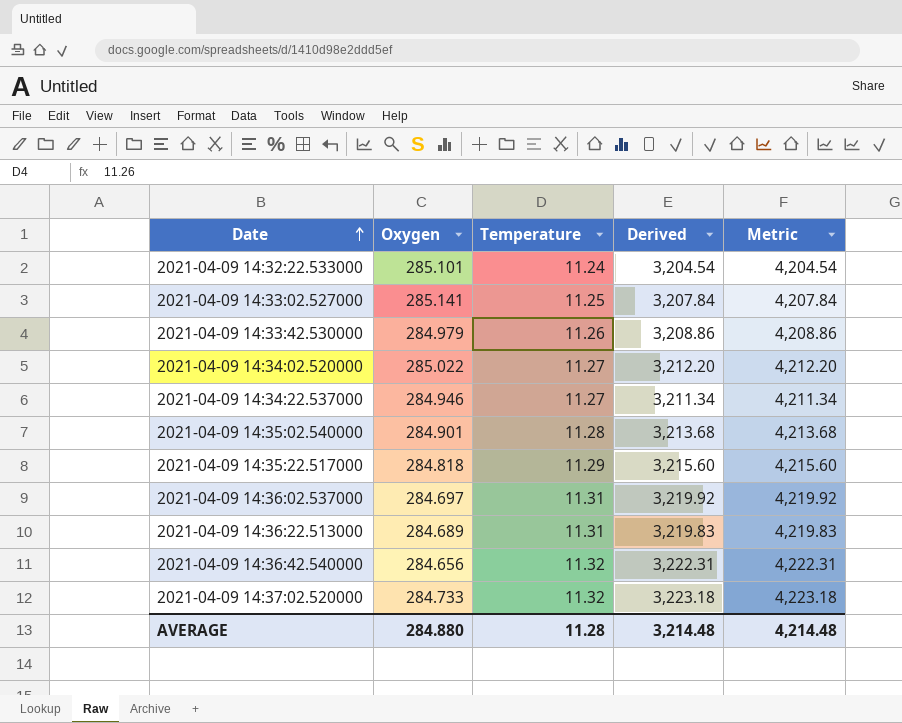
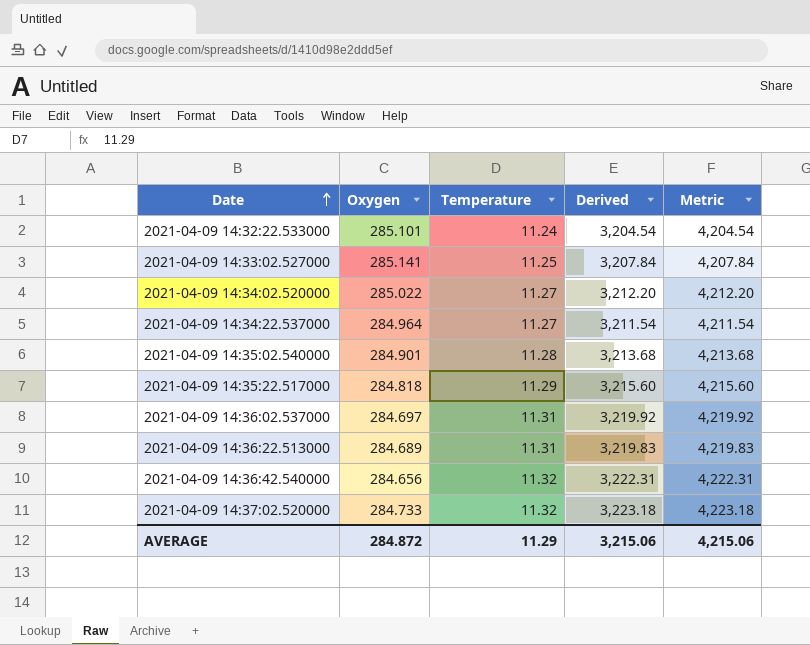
row 2021-04-09 14:33:42.530000: 284.979 | 11.26 | 3,208.86 | 4,208.86 -> none
2021-04-09 14:34:22.537000 | Oxygen: 284.946 -> 284.964
2021-04-09 14:34:22.537000 | Derived: 3,211.34 -> 3,211.54
2021-04-09 14:34:22.537000 | Metric: 4,211.34 -> 4,211.54
AVERAGE | Oxygen: 284.880 -> 284.872
AVERAGE | Temperature: 11.28 -> 11.29
AVERAGE | Derived: 3,214.48 -> 3,215.06
AVERAGE | Metric: 4,214.48 -> 4,215.06

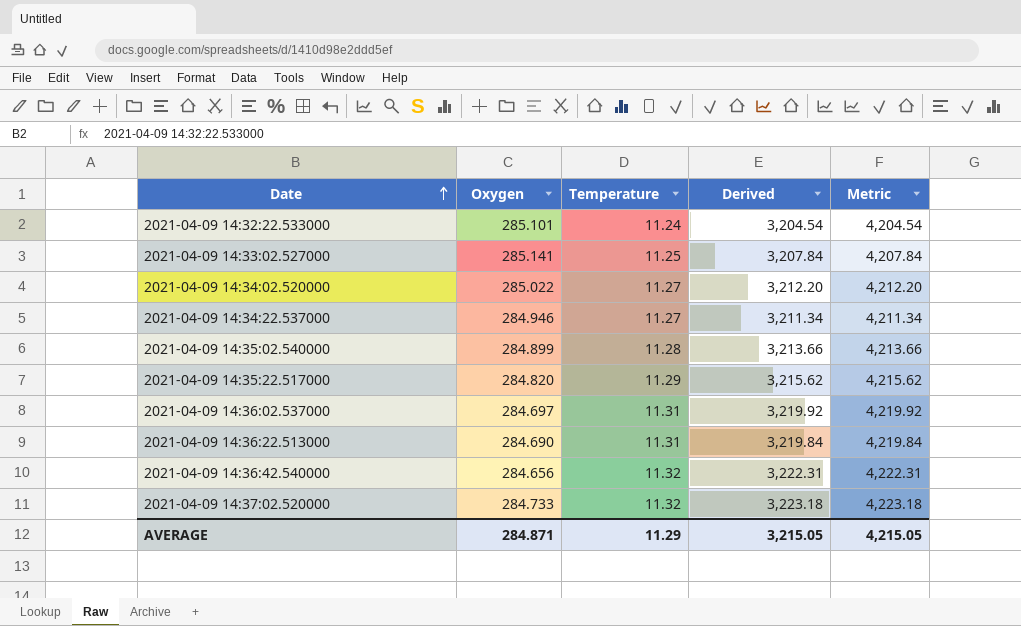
2021-04-09 14:34:22.537000 | Oxygen: 284.964 -> 284.946
2021-04-09 14:34:22.537000 | Derived: 3,211.54 -> 3,211.34
2021-04-09 14:34:22.537000 | Metric: 4,211.54 -> 4,211.34
2021-04-09 14:35:02.540000 | Oxygen: 284.901 -> 284.899
2021-04-09 14:35:02.540000 | Derived: 3,213.68 -> 3,213.66
2021-04-09 14:35:02.540000 | Metric: 4,213.68 -> 4,213.66
2021-04-09 14:35:22.517000 | Oxygen: 284.818 -> 284.820
2021-04-09 14:35:22.517000 | Derived: 3,215.60 -> 3,215.62
2021-04-09 14:35:22.517000 | Metric: 4,215.60 -> 4,215.62
2021-04-09 14:36:22.513000 | Oxygen: 284.689 -> 284.690
2021-04-09 14:36:22.513000 | Derived: 3,219.83 -> 3,219.84
2021-04-09 14:36:22.513000 | Metric: 4,219.83 -> 4,219.84
AVERAGE | Oxygen: 284.872 -> 284.871
AVERAGE | Derived: 3,215.06 -> 3,215.05
AVERAGE | Metric: 4,215.06 -> 4,215.05

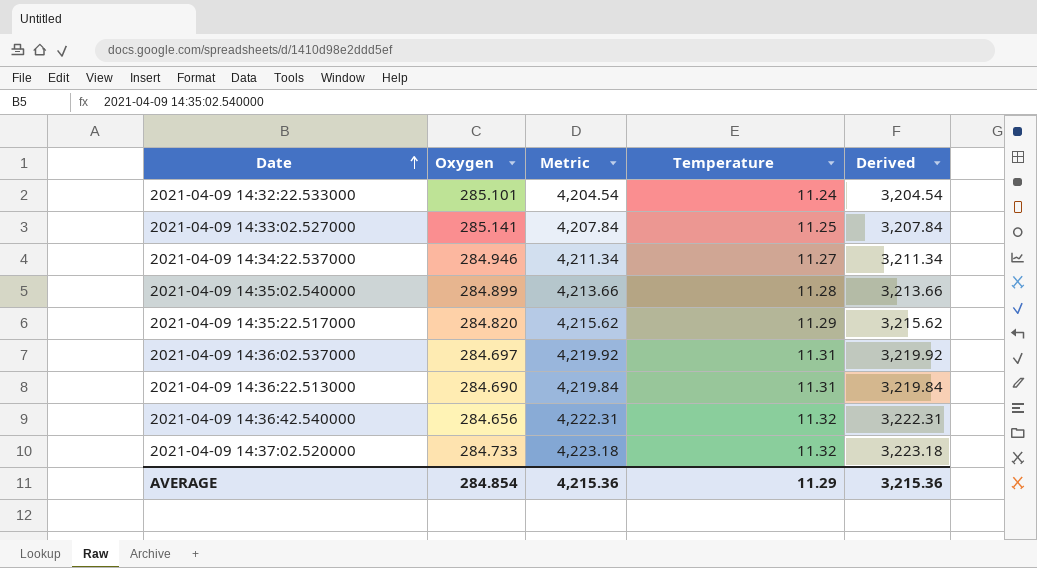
column Metric | position: 5 -> 3
row 2021-04-09 14:34:02.520000: 285.022 | 11.27 | 3,212.20 | 4,212.20 -> none
AVERAGE | Oxygen: 284.871 -> 284.854
AVERAGE | Metric: 4,215.05 -> 4,215.36
AVERAGE | Derived: 3,215.05 -> 3,215.36

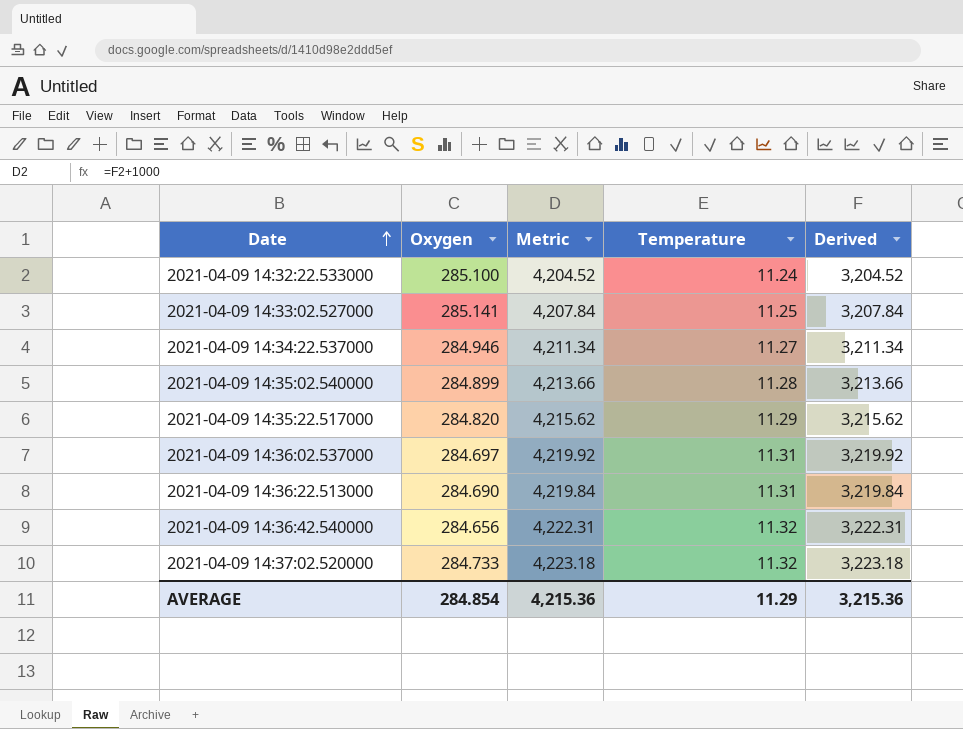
2021-04-09 14:32:22.533000 | Oxygen: 285.101 -> 285.100
2021-04-09 14:32:22.533000 | Metric: 4,204.54 -> 4,204.52
2021-04-09 14:32:22.533000 | Derived: 3,204.54 -> 3,204.52

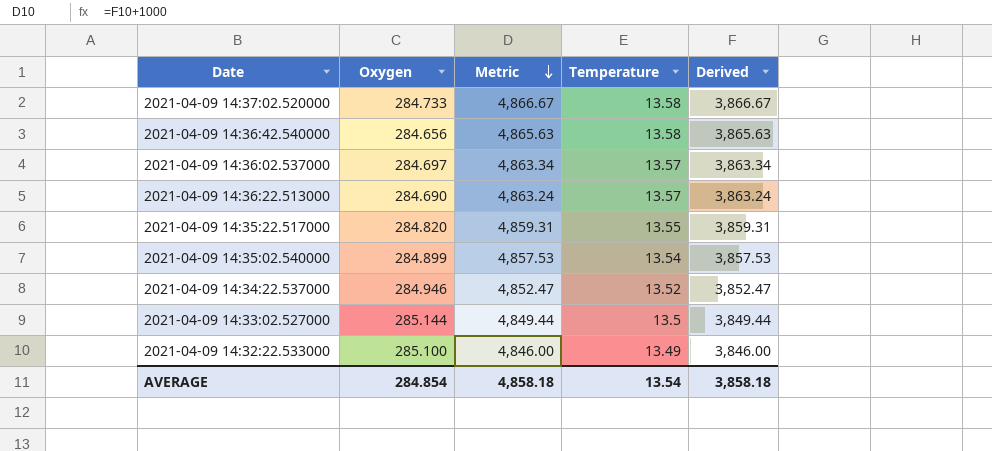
row order: Date ascending -> Metric descending
2021-04-09 14:37:02.520000 | Metric: 4,223.18 -> 4,866.67
2021-04-09 14:37:02.520000 | Temperature: 11.32 -> 13.58
2021-04-09 14:37:02.520000 | Derived: 3,223.18 -> 3,866.67
2021-04-09 14:36:42.540000 | Metric: 4,222.31 -> 4,865.63
2021-04-09 14:36:42.540000 | Temperature: 11.32 -> 13.58
2021-04-09 14:36:42.540000 | Derived: 3,222.31 -> 3,865.63
2021-04-09 14:36:02.537000 | Metric: 4,219.92 -> 4,863.34
2021-04-09 14:36:02.537000 | Temperature: 11.31 -> 13.57
2021-04-09 14:36:02.537000 | Derived: 3,219.92 -> 3,863.34
2021-04-09 14:36:22.513000 | Metric: 4,219.84 -> 4,863.24
2021-04-09 14:36:22.513000 | Temperature: 11.31 -> 13.57
2021-04-09 14:36:22.513000 | Derived: 3,219.84 -> 3,863.24
2021-04-09 14:35:22.517000 | Metric: 4,215.62 -> 4,859.31
2021-04-09 14:35:22.517000 | Temperature: 11.29 -> 13.55
2021-04-09 14:35:22.517000 | Derived: 3,215.62 -> 3,859.31
2021-04-09 14:35:02.540000 | Metric: 4,213.66 -> 4,857.53
2021-04-09 14:35:02.540000 | Temperature: 11.28 -> 13.54
2021-04-09 14:35:02.540000 | Derived: 3,213.66 -> 3,857.53
2021-04-09 14:34:22.537000 | Metric: 4,211.34 -> 4,852.47
2021-04-09 14:34:22.537000 | Temperature: 11.27 -> 13.52
2021-04-09 14:34:22.537000 | Derived: 3,211.34 -> 3,852.47
2021-04-09 14:33:02.527000 | Oxygen: 285.141 -> 285.144
2021-04-09 14:33:02.527000 | Metric: 4,207.84 -> 4,849.44
2021-04-09 14:33:02.527000 | Temperature: 11.25 -> 13.5
2021-04-09 14:33:02.527000 | Derived: 3,207.84 -> 3,849.44
2021-04-09 14:32:22.533000 | Metric: 4,204.52 -> 4,846.00
2021-04-09 14:32:22.533000 | Temperature: 11.24 -> 13.49
2021-04-09 14:32:22.533000 | Derived: 3,204.52 -> 3,846.00
AVERAGE | Metric: 4,215.36 -> 4,858.18
AVERAGE | Temperature: 11.29 -> 13.54
AVERAGE | Derived: 3,215.36 -> 3,858.18

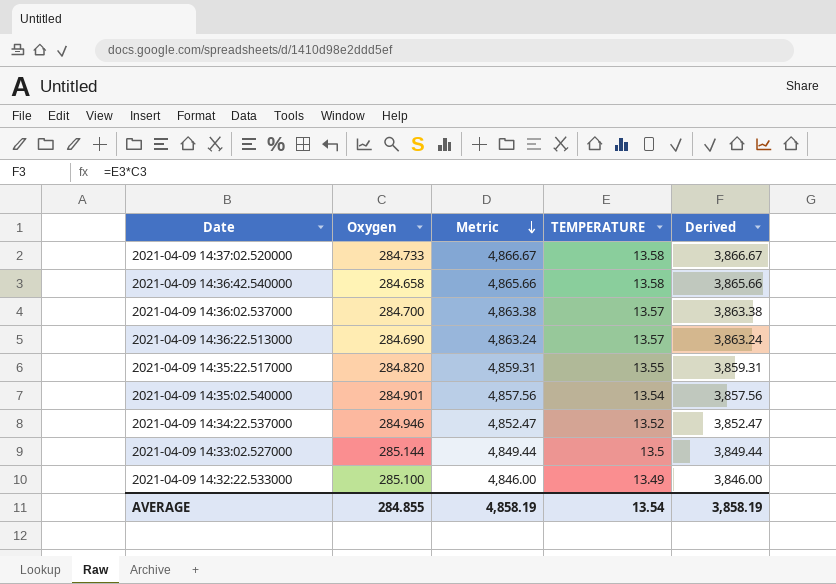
column name: Temperature -> TEMPERATURE
2021-04-09 14:36:42.540000 | Oxygen: 284.656 -> 284.658
2021-04-09 14:36:42.540000 | Metric: 4,865.63 -> 4,865.66
2021-04-09 14:36:42.540000 | Derived: 3,865.63 -> 3,865.66
2021-04-09 14:36:02.537000 | Oxygen: 284.697 -> 284.700
2021-04-09 14:36:02.537000 | Metric: 4,863.34 -> 4,863.38
2021-04-09 14:36:02.537000 | Derived: 3,863.34 -> 3,863.38
2021-04-09 14:35:02.540000 | Oxygen: 284.899 -> 284.901
2021-04-09 14:35:02.540000 | Metric: 4,857.53 -> 4,857.56
2021-04-09 14:35:02.540000 | Derived: 3,857.53 -> 3,857.56
AVERAGE | Oxygen: 284.854 -> 284.855
AVERAGE | Metric: 4,858.18 -> 4,858.19
AVERAGE | Derived: 3,858.18 -> 3,858.19

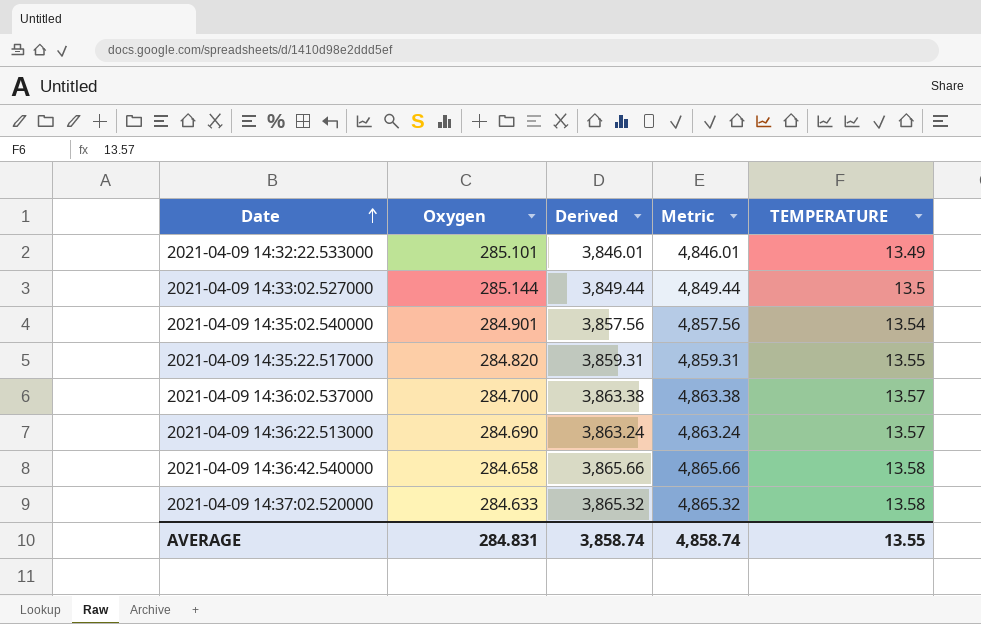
row order: Metric descending -> Date ascending
column Derived | position: 5 -> 3
row 2021-04-09 14:34:22.537000: 284.946 | 4,852.47 | 13.52 | 3,852.47 -> none
2021-04-09 14:32:22.533000 | Oxygen: 285.100 -> 285.101
2021-04-09 14:32:22.533000 | Derived: 3,846.00 -> 3,846.01
2021-04-09 14:32:22.533000 | Metric: 4,846.00 -> 4,846.01
2021-04-09 14:37:02.520000 | Oxygen: 284.733 -> 284.633
2021-04-09 14:37:02.520000 | Derived: 3,866.67 -> 3,865.32
2021-04-09 14:37:02.520000 | Metric: 4,866.67 -> 4,865.32
AVERAGE | Oxygen: 284.855 -> 284.831
AVERAGE | Derived: 3,858.19 -> 3,858.74
AVERAGE | Metric: 4,858.19 -> 4,858.74
AVERAGE | TEMPERATURE: 13.54 -> 13.55

